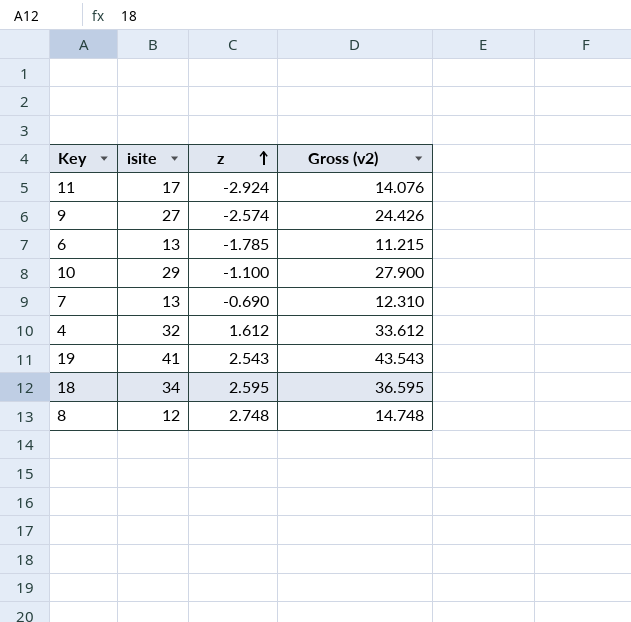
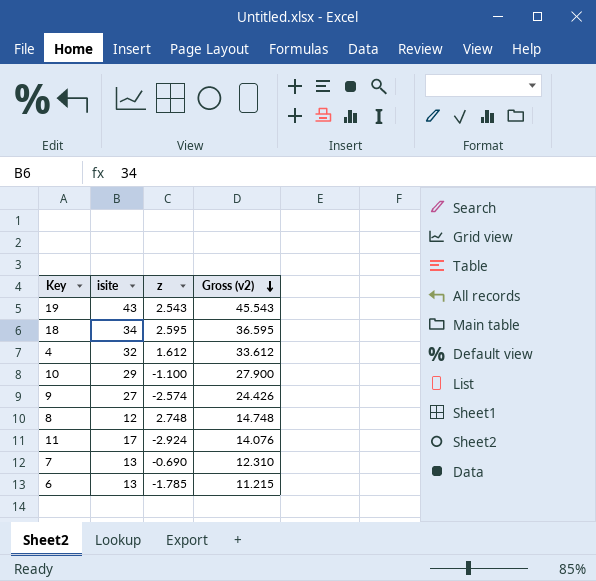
row order: z ascending -> Gross (v2) descending
19 | isite: 41 -> 43
19 | Gross (v2): 43.543 -> 45.543

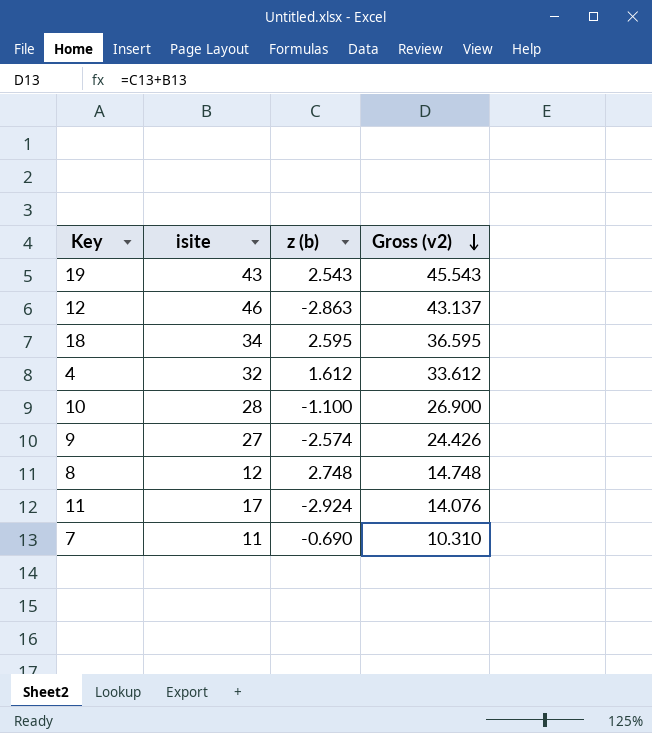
column name: z -> z (b)
row 6: 13 | -1.785 | 11.215 -> none
row 12: none -> 46 | -2.863 | 43.137
10 | isite: 29 -> 28
10 | Gross (v2): 27.900 -> 26.900
7 | isite: 13 -> 11
7 | Gross (v2): 12.310 -> 10.310

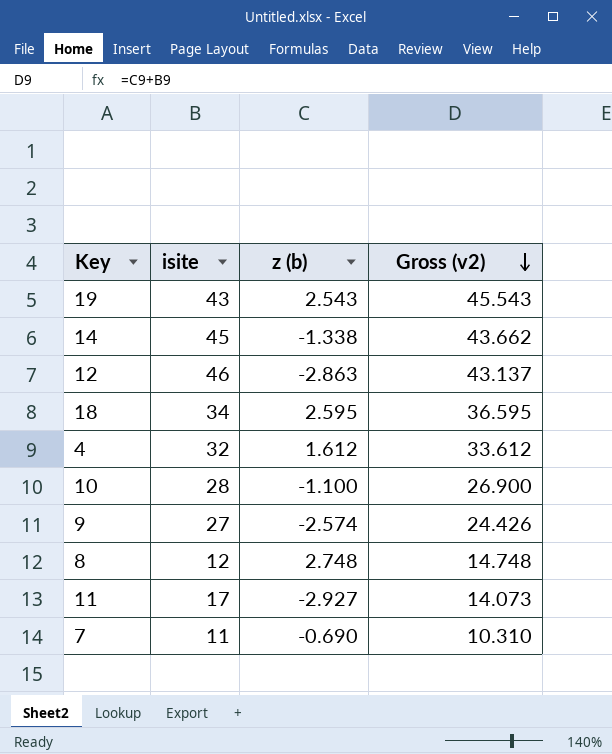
row 14: none -> 45 | -1.338 | 43.662
11 | z (b): -2.924 -> -2.927
11 | Gross (v2): 14.076 -> 14.073

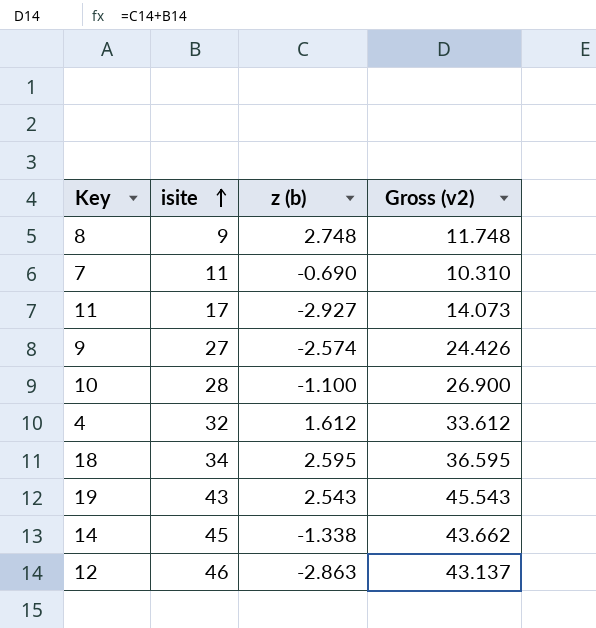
row order: Gross (v2) descending -> isite ascending
8 | isite: 12 -> 9
8 | Gross (v2): 14.748 -> 11.748

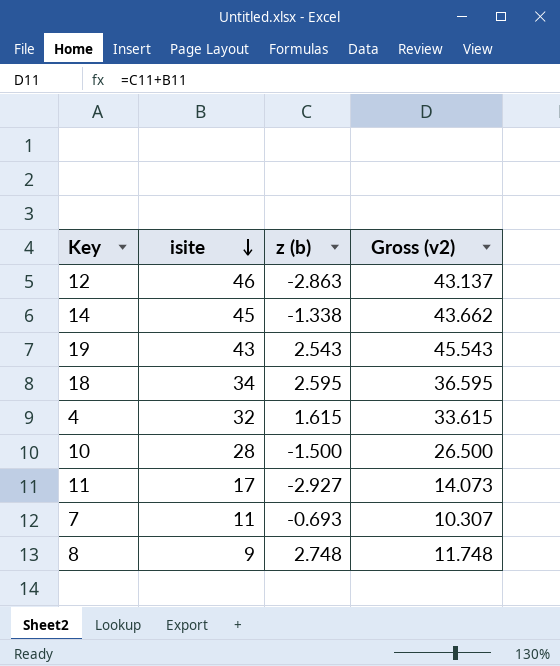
row order: isite ascending -> isite descending
row 9: 27 | -2.574 | 24.426 -> none
4 | z (b): 1.612 -> 1.615
4 | Gross (v2): 33.612 -> 33.615
10 | z (b): -1.100 -> -1.500
10 | Gross (v2): 26.900 -> 26.500
7 | z (b): -0.690 -> -0.693
7 | Gross (v2): 10.310 -> 10.307

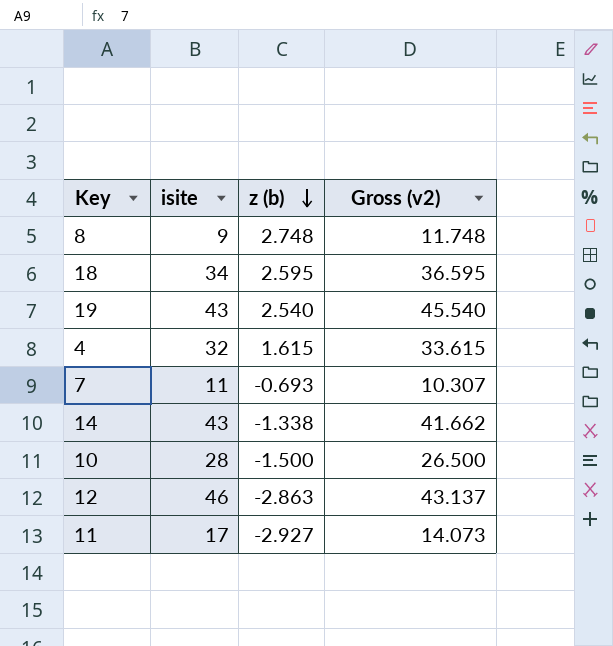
row order: isite descending -> z (b) descending
19 | z (b): 2.543 -> 2.540
19 | Gross (v2): 45.543 -> 45.540
14 | isite: 45 -> 43
14 | Gross (v2): 43.662 -> 41.662

